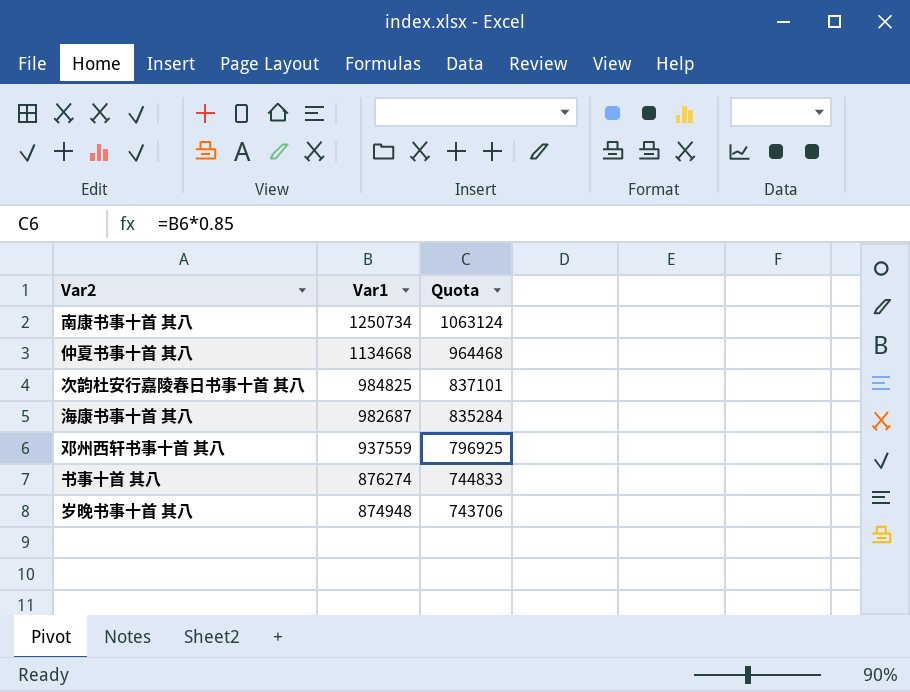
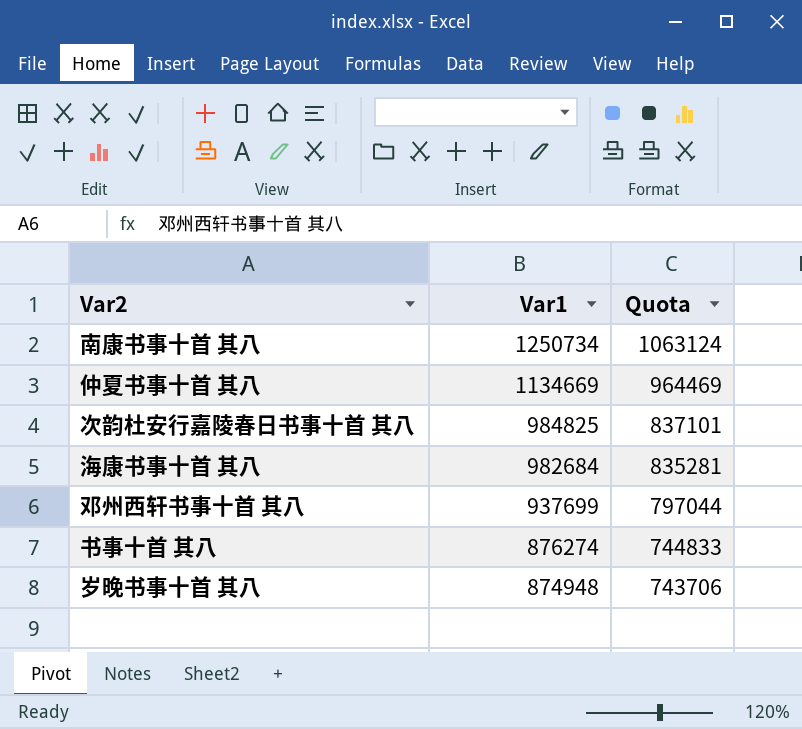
仲夏书事十首 其八 | Var1: 1134668 -> 1134669
仲夏书事十首 其八 | Quota: 964468 -> 964469
海康书事十首 其八 | Var1: 982687 -> 982684
海康书事十首 其八 | Quota: 835284 -> 835281
邓州西轩书事十首 其八 | Var1: 937559 -> 937699
邓州西轩书事十首 其八 | Quota: 796925 -> 797044

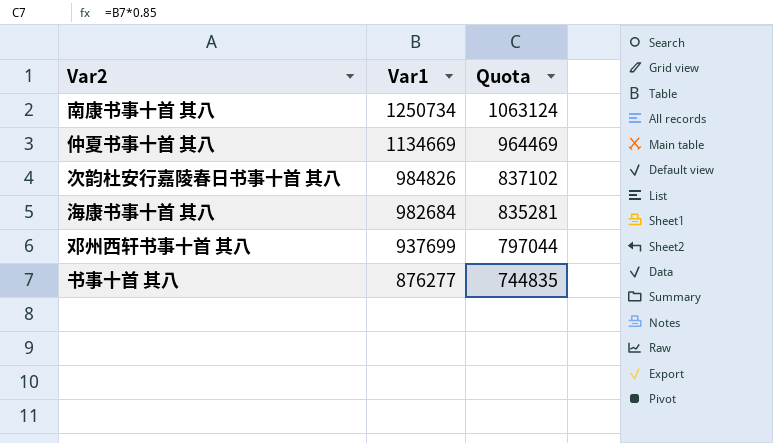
row 岁晚书事十首 其八: 874948 | 743706 -> none
次韵杜安行嘉陵春日书事十首 其八 | Var1: 984825 -> 984826
次韵杜安行嘉陵春日书事十首 其八 | Quota: 837101 -> 837102
书事十首 其八 | Var1: 876274 -> 876277
书事十首 其八 | Quota: 744833 -> 744835

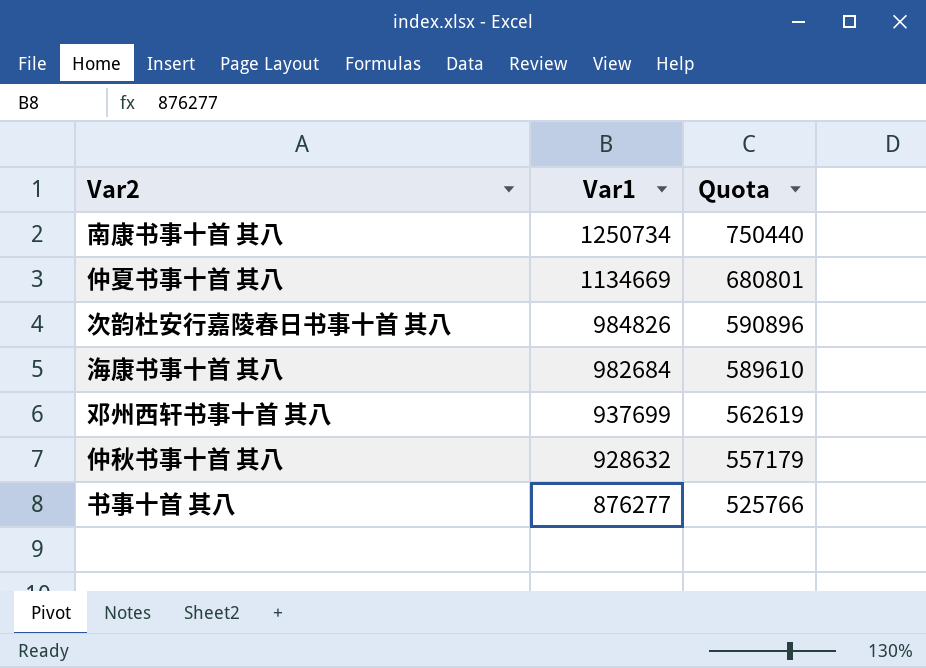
column Quota | formula: [Var1] * 0.85 -> [Var1] * 0.6
row 仲秋书事十首 其八: none -> 928632 | 557179

